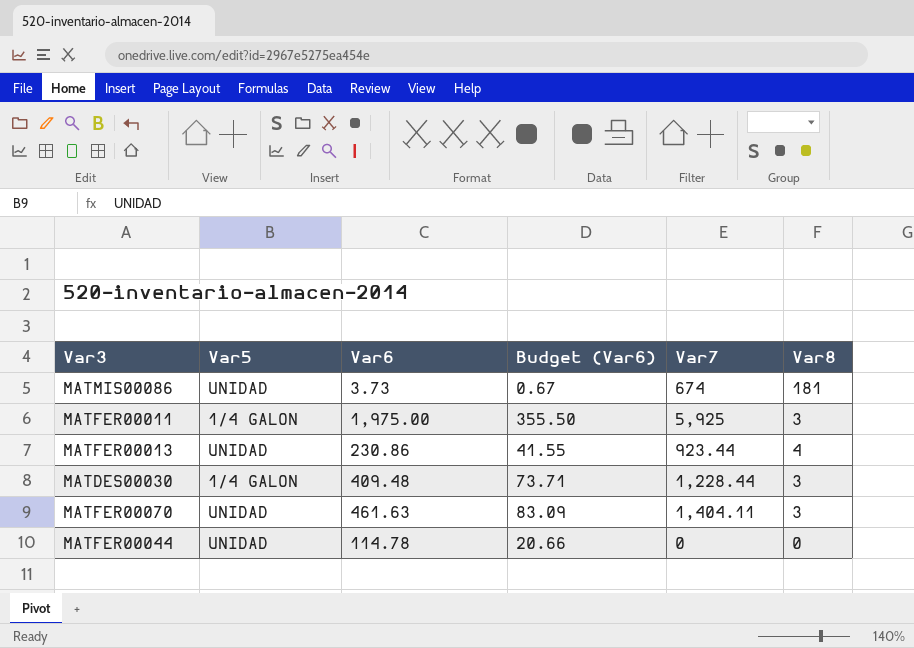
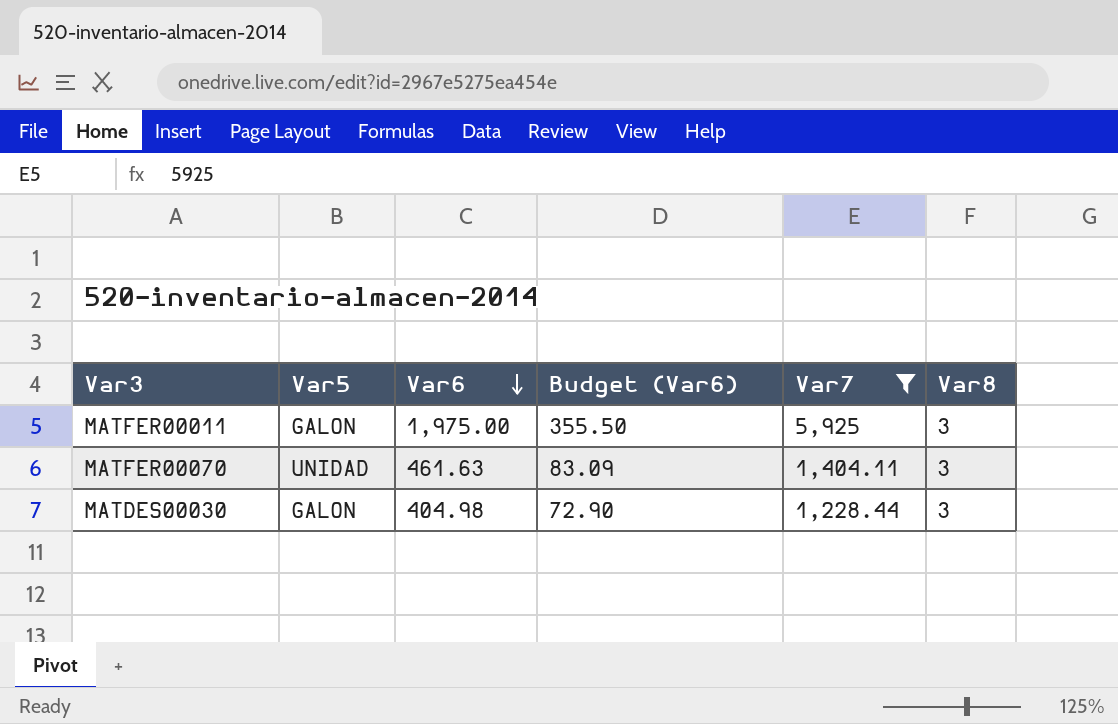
filter: none -> Var7 >= 1,228.44
row order: none -> Var6 descending
MATFER00011 | Var5: 1/4 GALON -> GALON
MATDES00030 | Var5: 1/4 GALON -> GALON
MATDES00030 | Var6: 409.48 -> 404.98
MATDES00030 | Budget (Var6): 73.71 -> 72.90

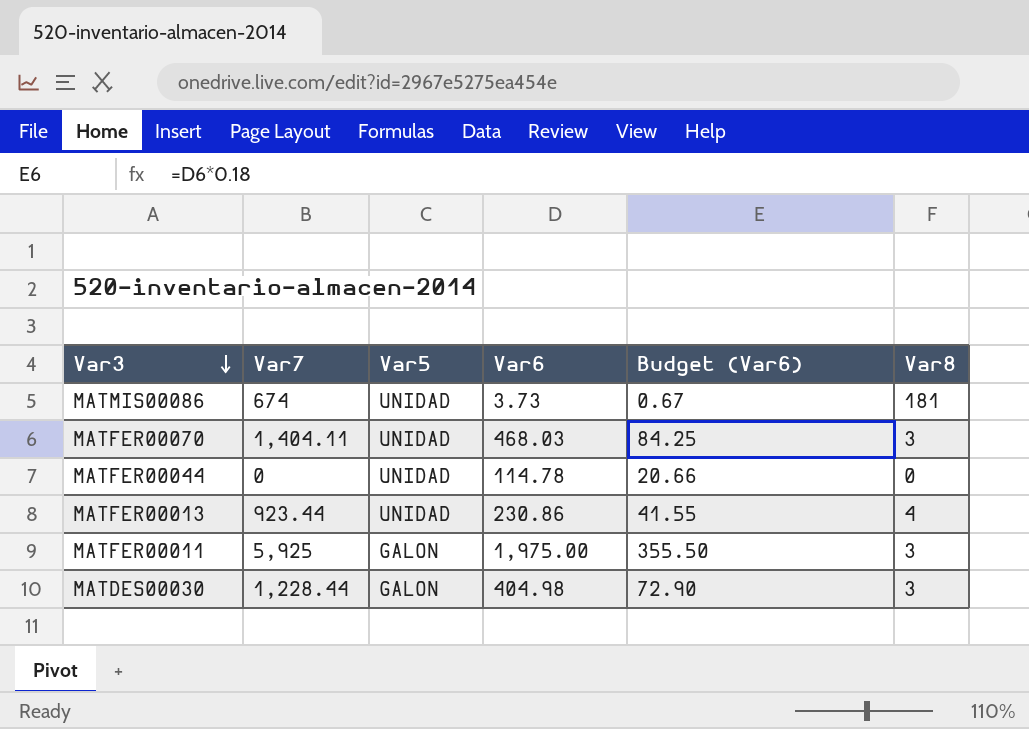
filter: Var7 >= 1,228.44 -> none
row order: Var6 descending -> Var3 descending
column Var7 | position: 5 -> 2
MATFER00070 | Var6: 461.63 -> 468.03
MATFER00070 | Budget (Var6): 83.09 -> 84.25

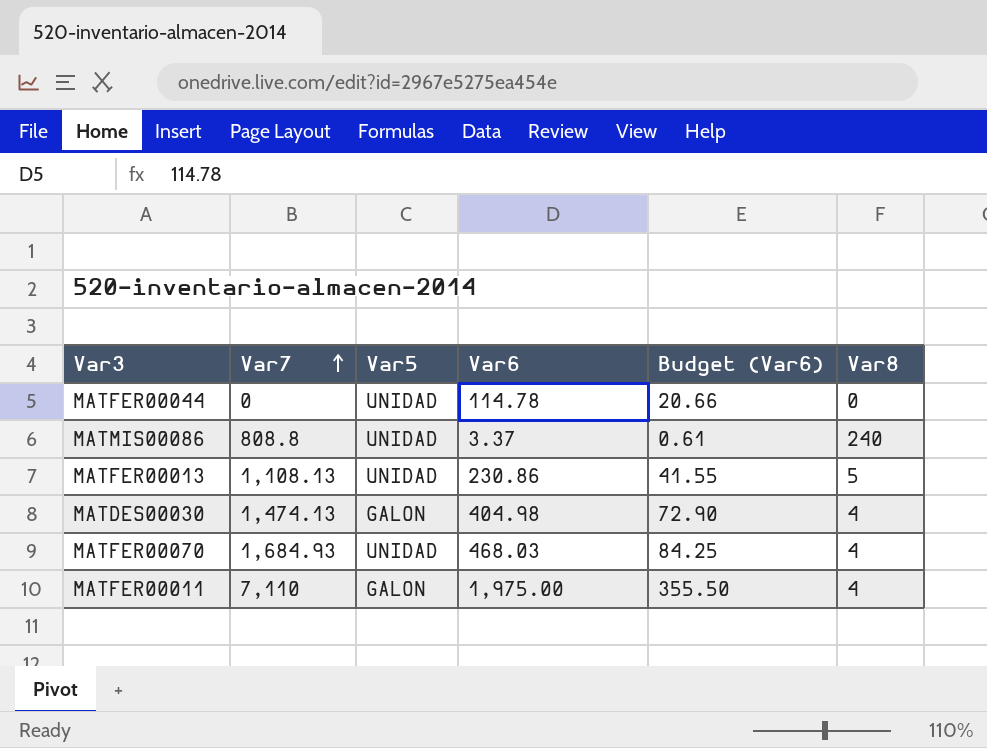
row order: Var3 descending -> Var7 ascending
MATMIS00086 | Var7: 674 -> 808.8
MATMIS00086 | Var6: 3.73 -> 3.37
MATMIS00086 | Budget (Var6): 0.67 -> 0.61
MATMIS00086 | Var8: 181 -> 240
MATFER00013 | Var7: 923.44 -> 1,108.13
MATFER00013 | Var8: 4 -> 5
MATDES00030 | Var7: 1,228.44 -> 1,474.13
MATDES00030 | Var8: 3 -> 4
MATFER00070 | Var7: 1,404.11 -> 1,684.93
MATFER00070 | Var8: 3 -> 4
MATFER00011 | Var7: 5,925 -> 7,110
MATFER00011 | Var8: 3 -> 4

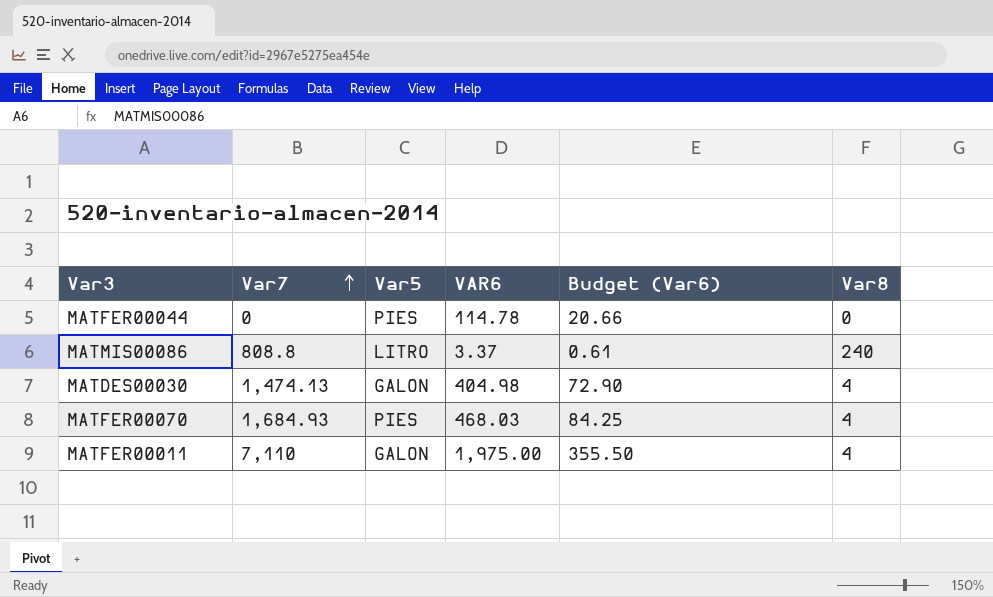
column name: Var6 -> VAR6
row MATFER00013: 1,108.13 | UNIDAD | 230.86 | 41.55 | 5 -> none
MATFER00044 | Var5: UNIDAD -> PIES
MATMIS00086 | Var5: UNIDAD -> LITRO
MATFER00070 | Var5: UNIDAD -> PIES

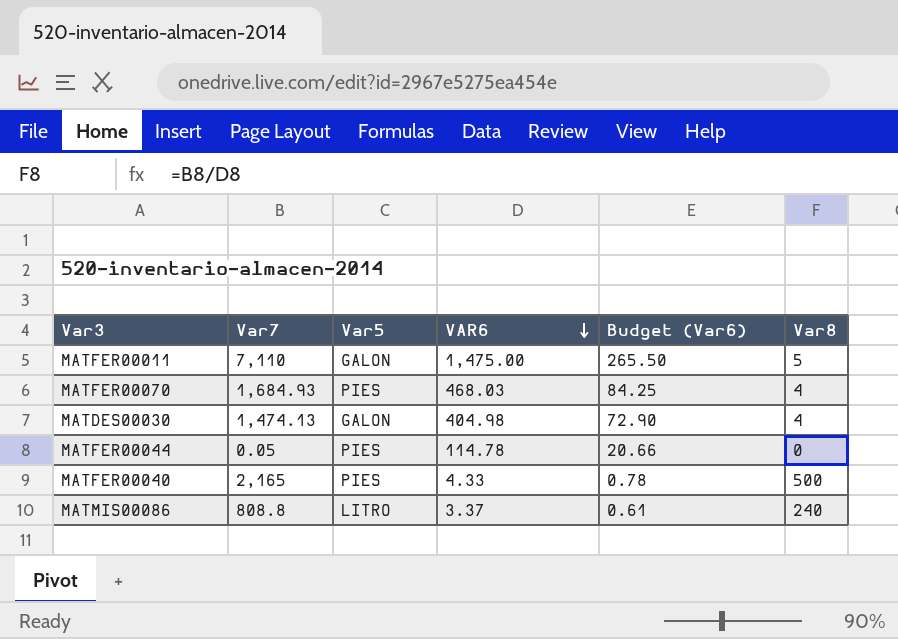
row order: Var7 ascending -> VAR6 descending
MATFER00011 | VAR6: 1,975.00 -> 1,475.00
MATFER00011 | Budget (Var6): 355.50 -> 265.50
MATFER00011 | Var8: 4 -> 5
MATFER00044 | Var7: 0 -> 0.05
row MATFER00040: none -> 2,165 | PIES | 4.33 | 0.78 | 500

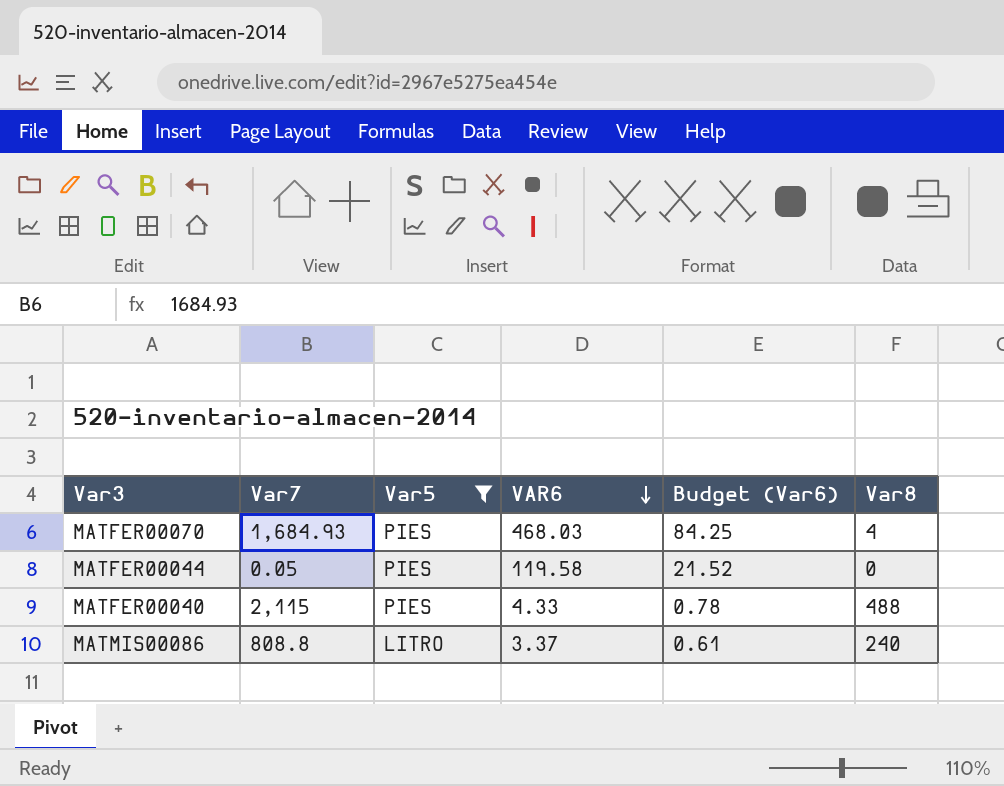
filter: none -> Var5 != GALON
MATFER00044 | VAR6: 114.78 -> 119.58
MATFER00044 | Budget (Var6): 20.66 -> 21.52
MATFER00040 | Var7: 2,165 -> 2,115
MATFER00040 | Var8: 500 -> 488

